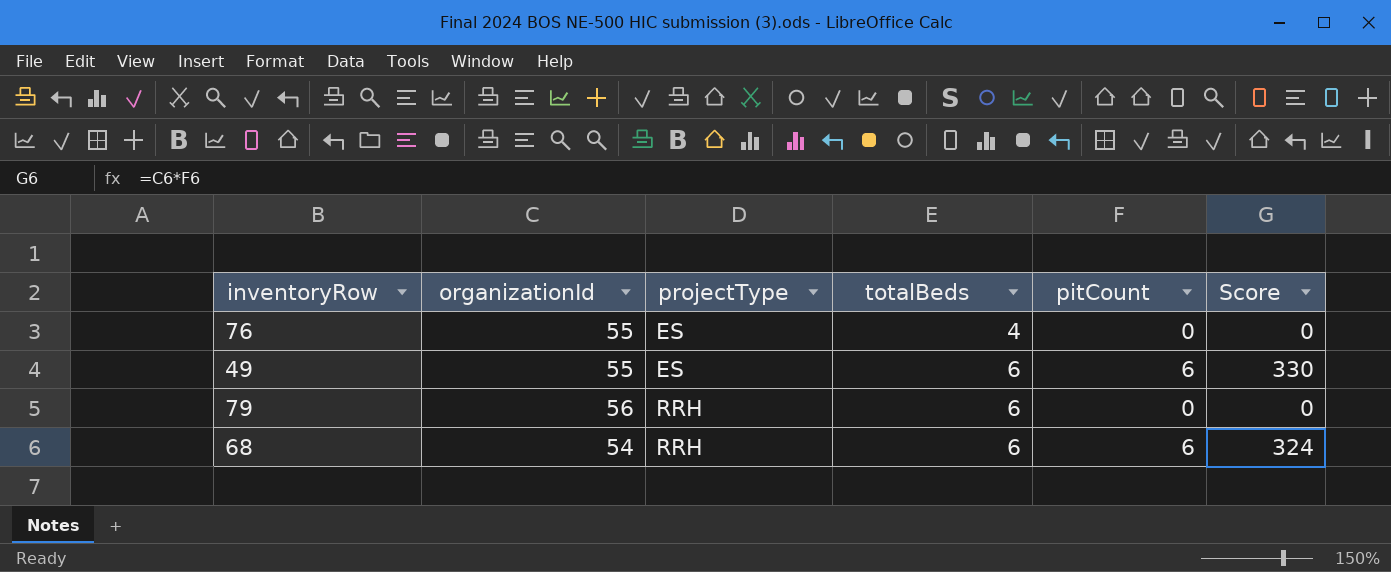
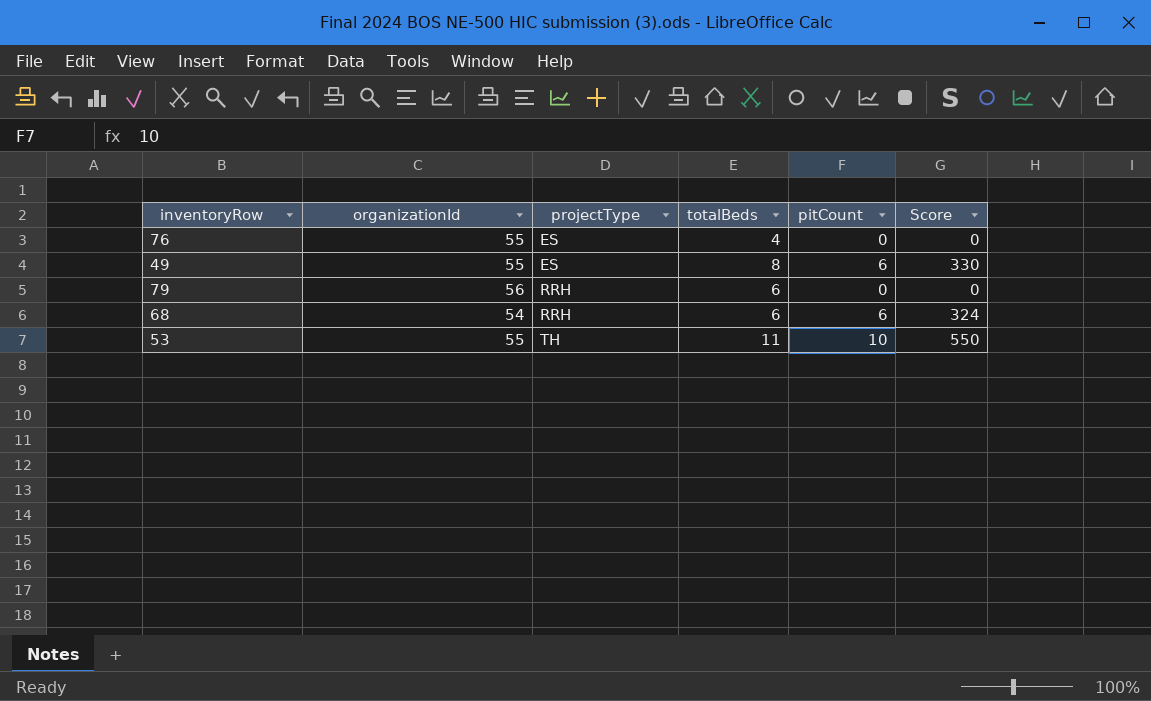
49 | totalBeds: 6 -> 8
row 53: none -> 55 | TH | 11 | 10 | 550

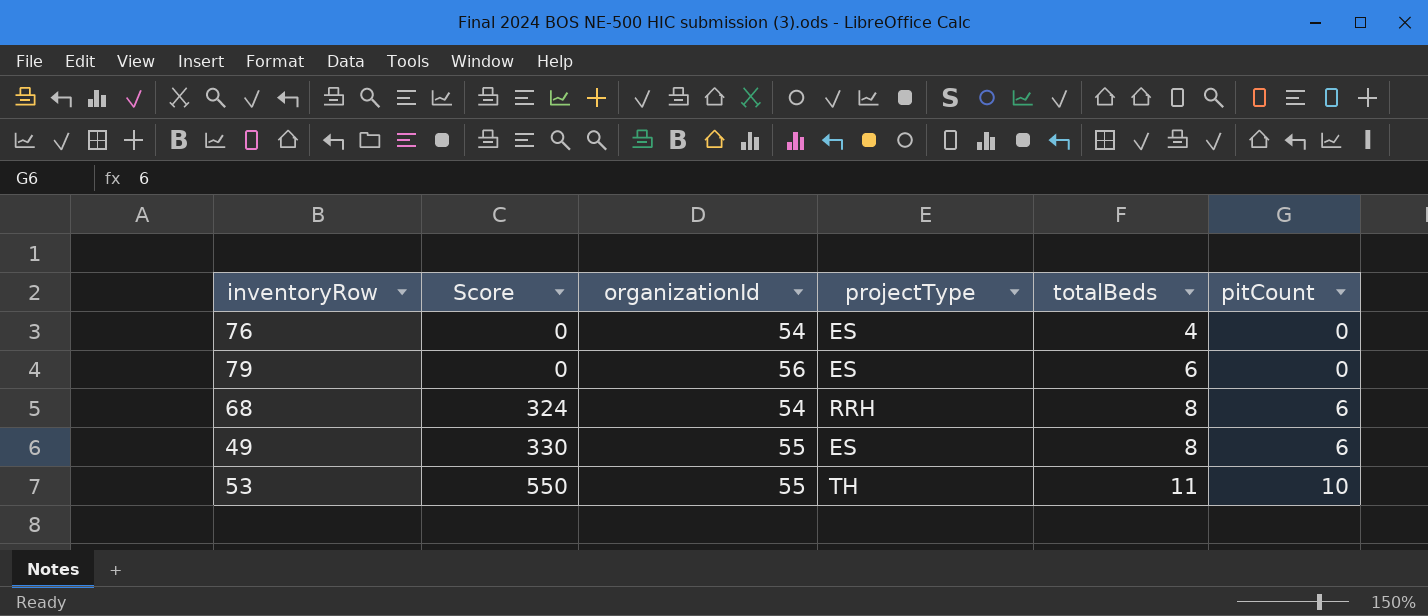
row order: projectType ascending -> Score ascending
column Score | position: 6 -> 2
76 | organizationId: 55 -> 54
79 | projectType: RRH -> ES
68 | totalBeds: 6 -> 8

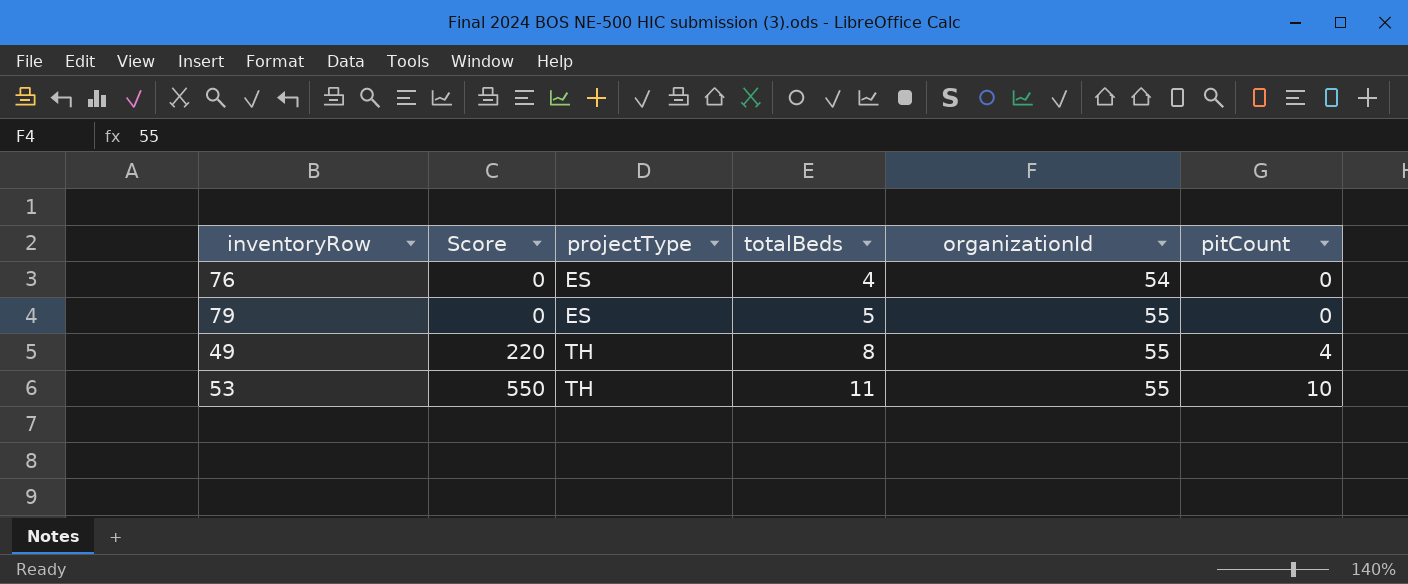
column organizationId | position: 3 -> 5
row 68: 324 | 54 | RRH | 8 | 6 -> none
79 | totalBeds: 6 -> 5
79 | organizationId: 56 -> 55
49 | Score: 330 -> 220
49 | projectType: ES -> TH
49 | pitCount: 6 -> 4

